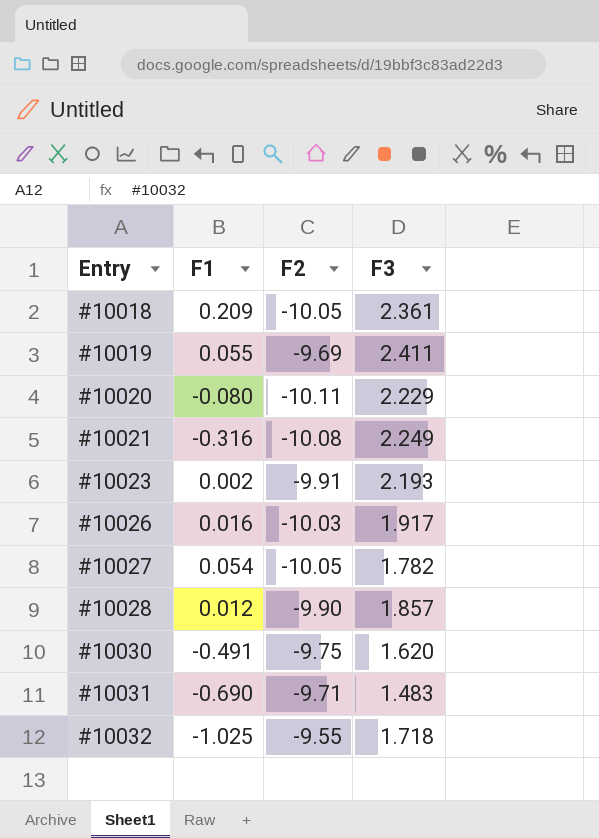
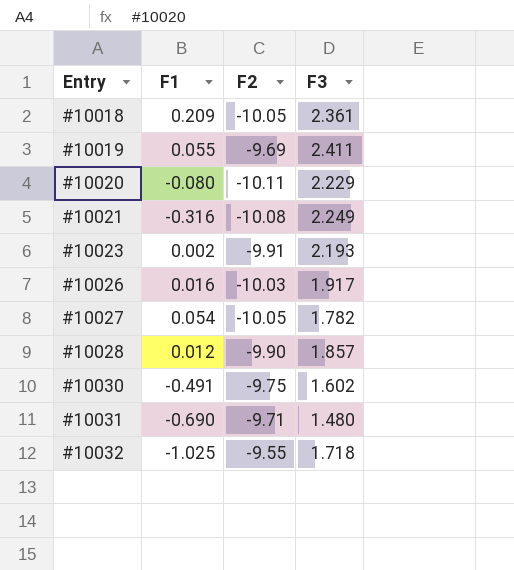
#10030 | F3: 1.620 -> 1.602
#10031 | F3: 1.483 -> 1.480

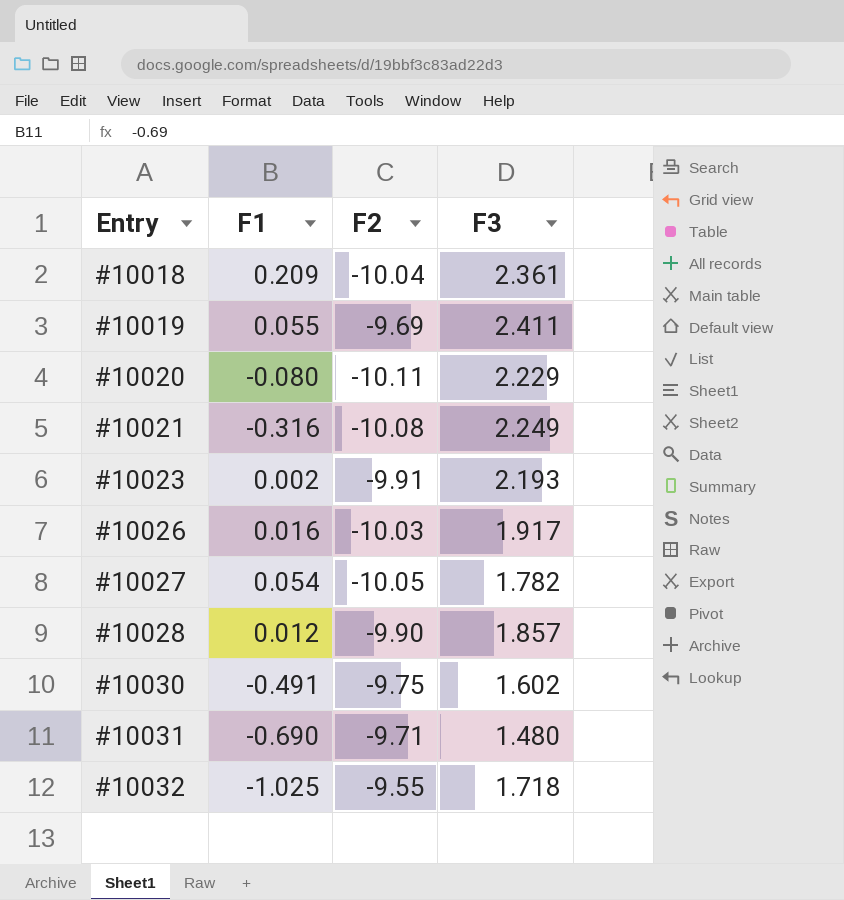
#10018 | F2: -10.05 -> -10.04

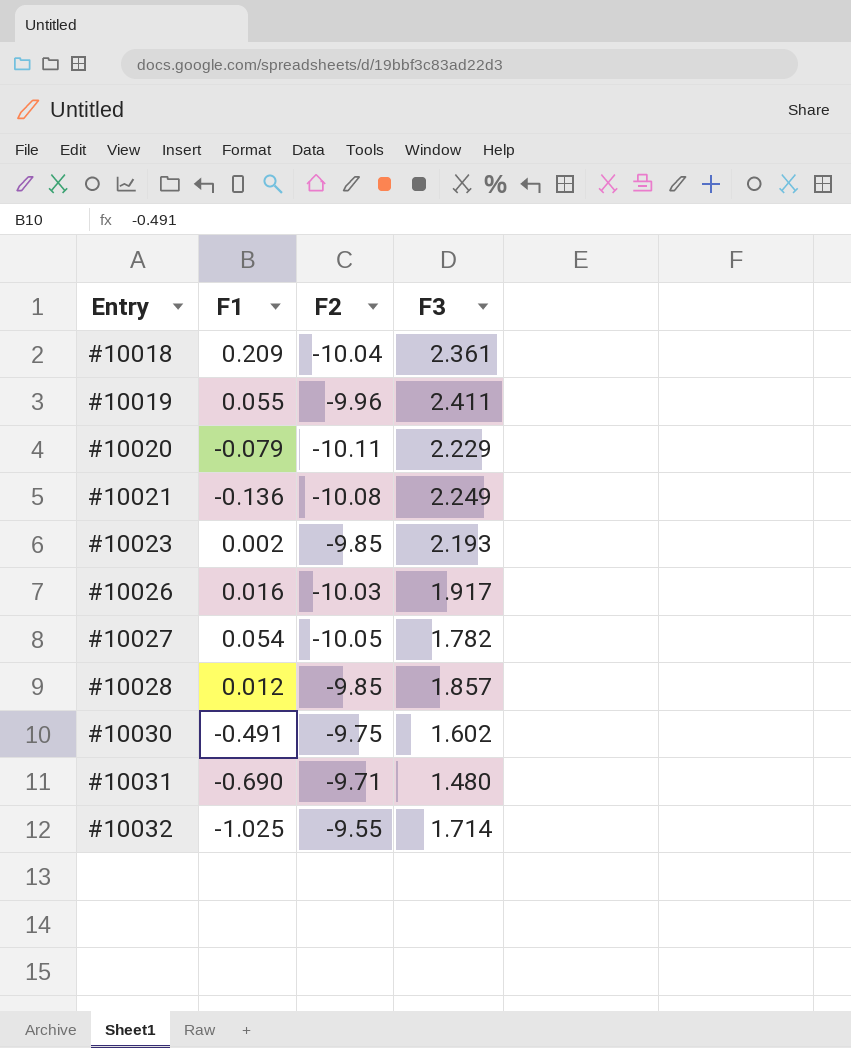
#10019 | F2: -9.69 -> -9.96
#10020 | F1: -0.080 -> -0.079
#10021 | F1: -0.316 -> -0.136
#10023 | F2: -9.91 -> -9.85
#10028 | F2: -9.90 -> -9.85
#10032 | F3: 1.718 -> 1.714

